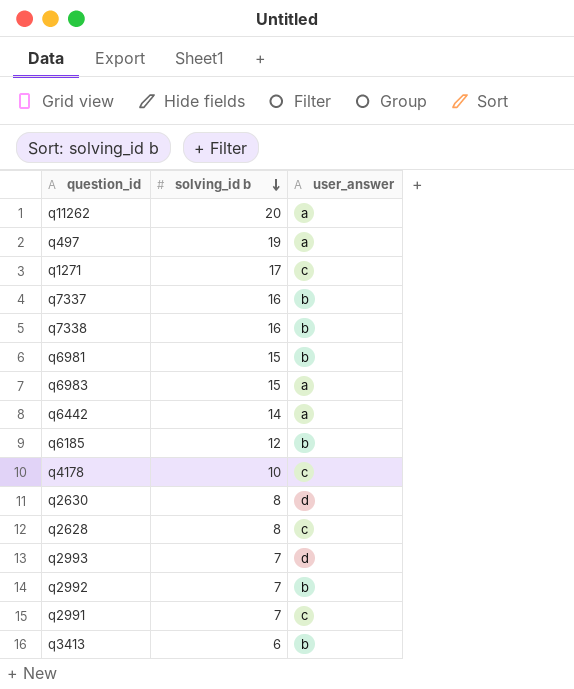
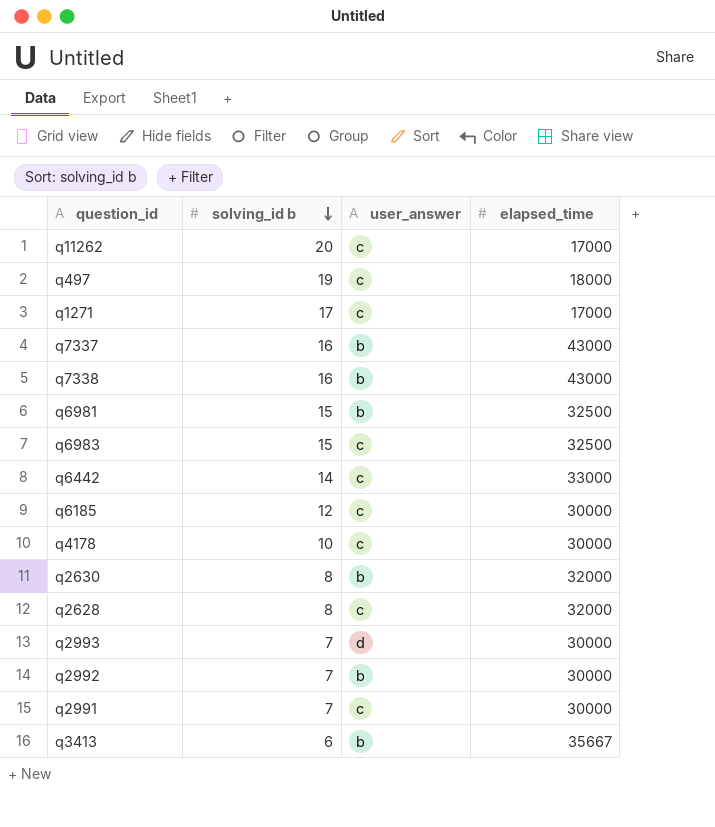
column elapsed_time | position: none -> 4
q11262 | user_answer: a -> c
q497 | user_answer: a -> c
q6983 | user_answer: a -> c
q6442 | user_answer: a -> c
q6185 | user_answer: b -> c
q2630 | user_answer: d -> b

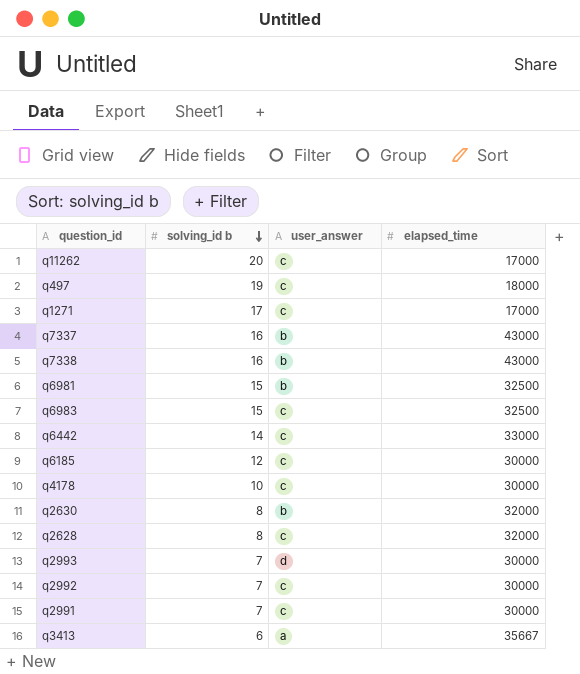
q2992 | user_answer: b -> c
q3413 | user_answer: b -> a

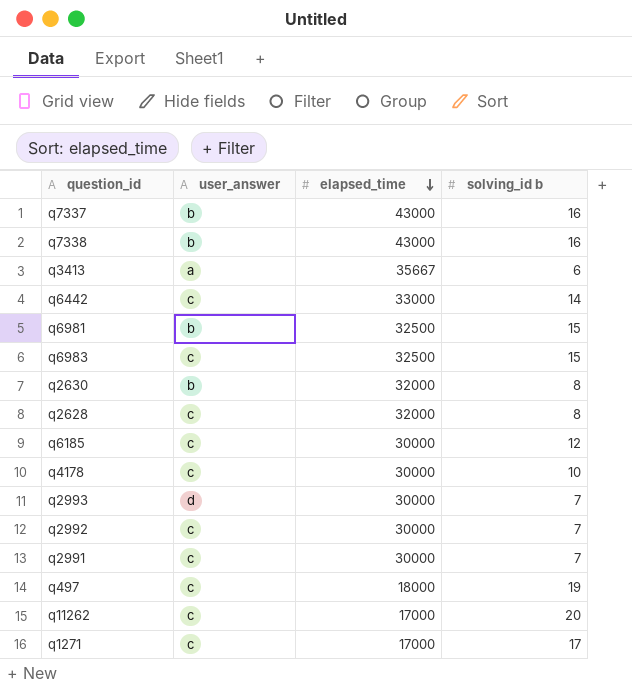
row order: solving_id b descending -> elapsed_time descending
column solving_id b | position: 2 -> 4

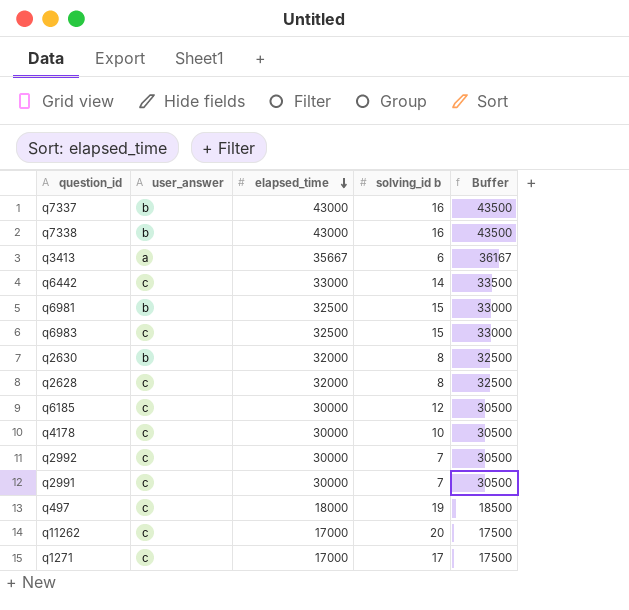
column Buffer | formula: none -> [elapsed_time] + 500
row q2993: d | 30000 | 7 -> none

